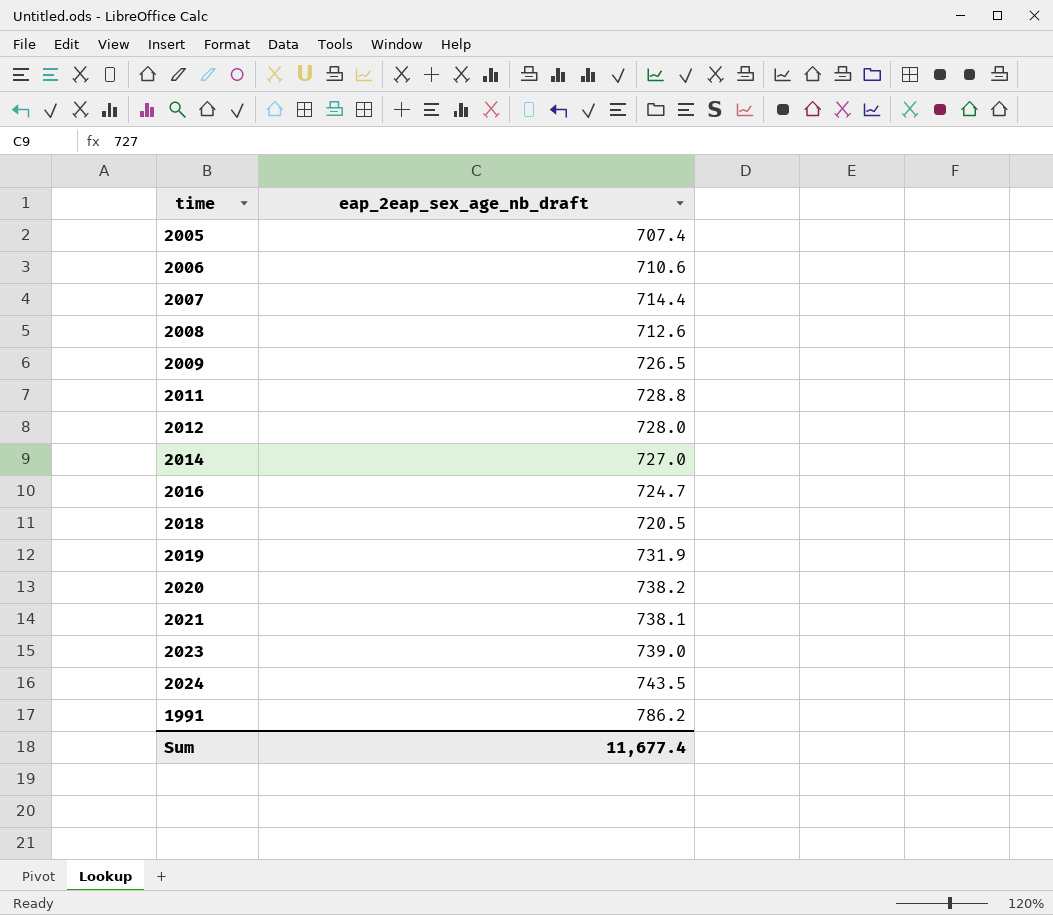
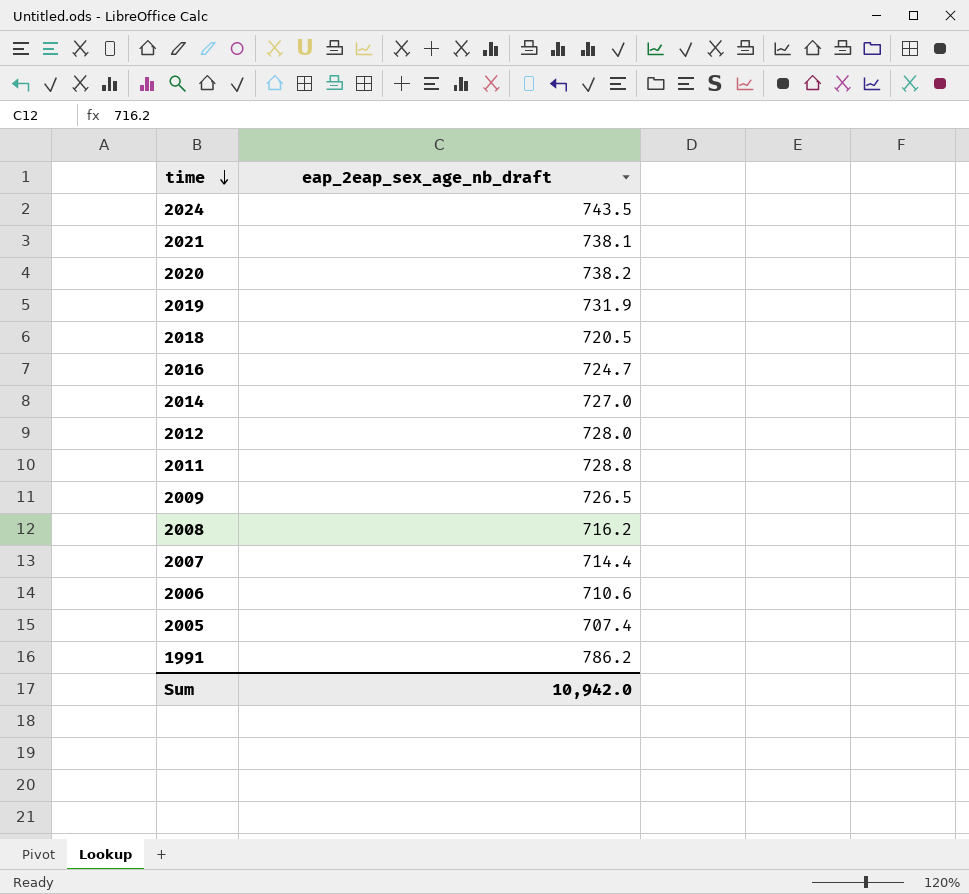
row order: none -> time descending
row 2023: 739.0 -> none
2008 | eap_2eap_sex_age_nb_draft: 712.6 -> 716.2
Sum | eap_2eap_sex_age_nb_draft: 11,677.4 -> 10,942.0

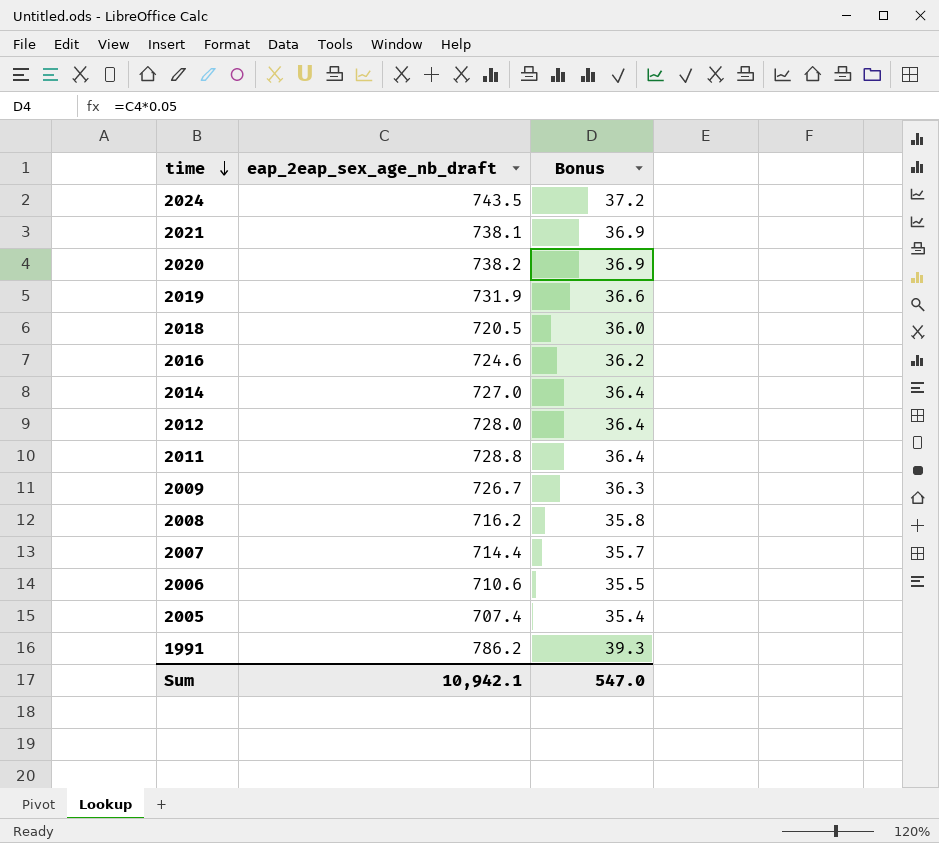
column Bonus | formula: none -> [eap_2eap_sex_age_nb_draft] * 0.05
2016 | eap_2eap_sex_age_nb_draft: 724.7 -> 724.6
2009 | eap_2eap_sex_age_nb_draft: 726.5 -> 726.7
Sum | eap_2eap_sex_age_nb_draft: 10,942.0 -> 10,942.1

